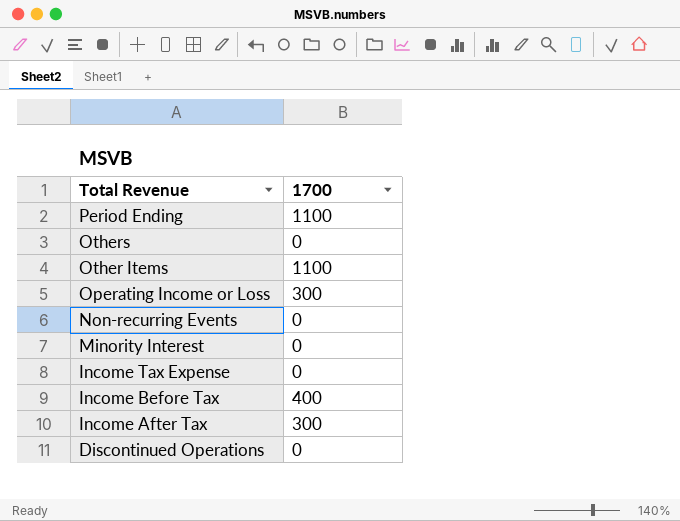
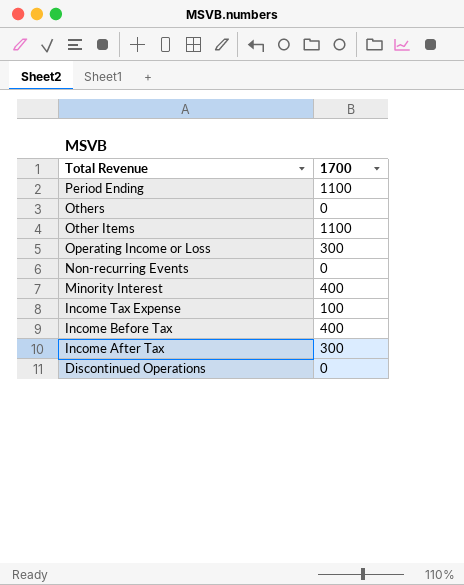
Minority Interest | 1700: 0 -> 400
Income Tax Expense | 1700: 0 -> 100

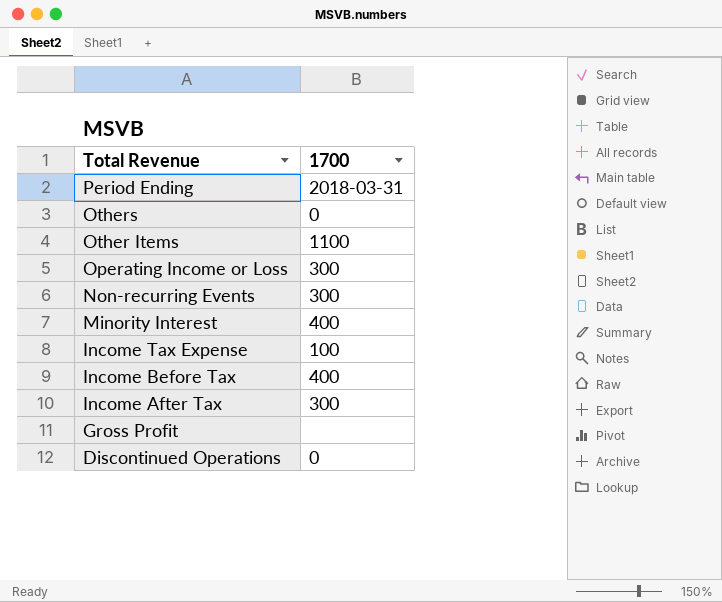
Period Ending | 1700: 1100 -> 2018-03-31
Non-recurring Events | 1700: 0 -> 300
row Gross Profit: none -> none

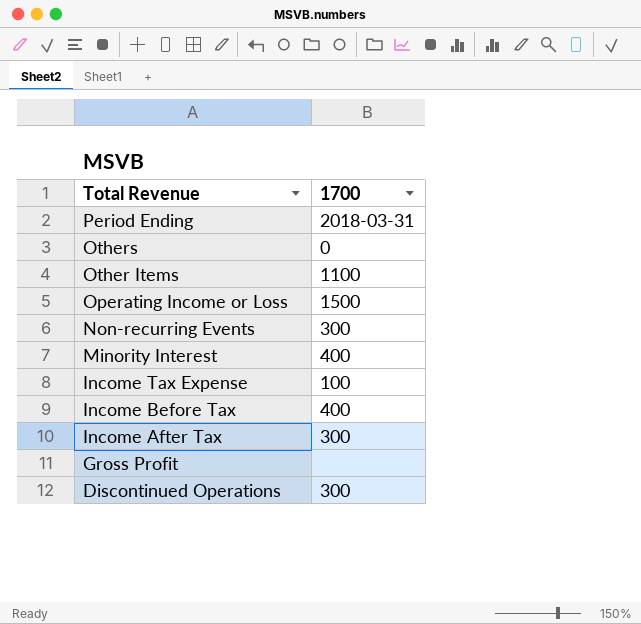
Operating Income or Loss | 1700: 300 -> 1500
Discontinued Operations | 1700: 0 -> 300

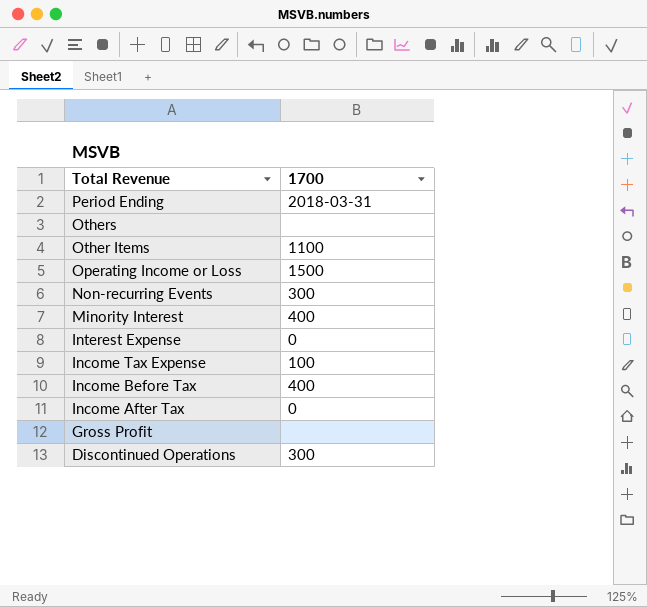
Others | 1700: 0 -> none
row Interest Expense: none -> 0
Income After Tax | 1700: 300 -> 0

